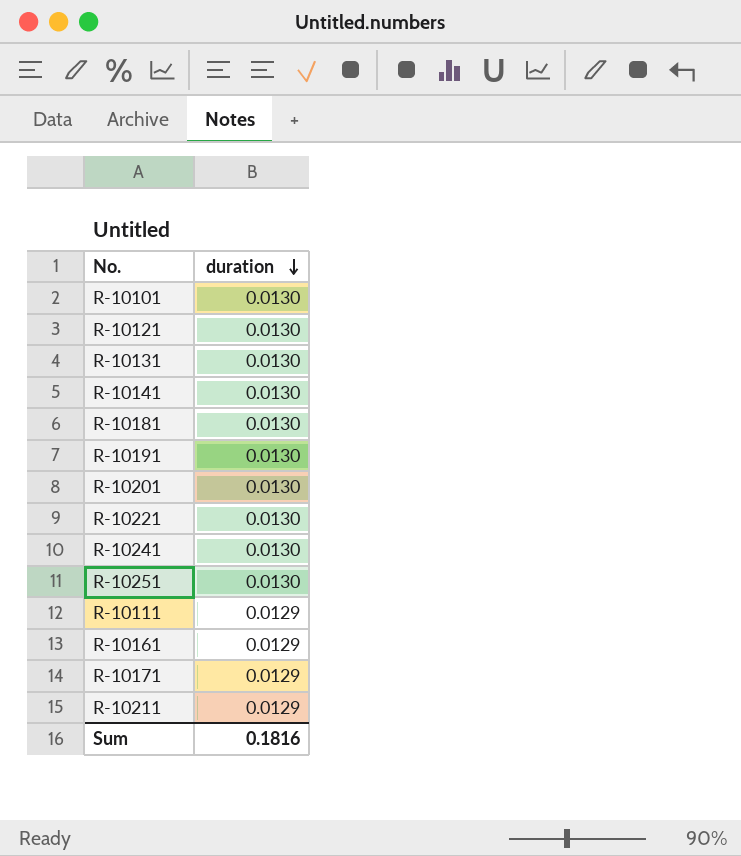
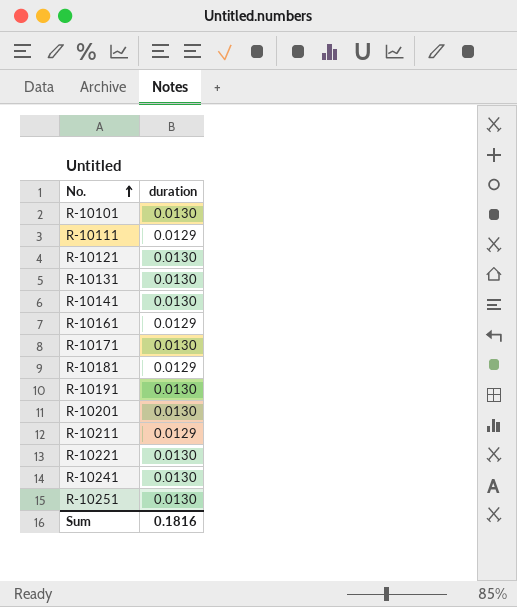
row order: duration descending -> No. ascending
R-10171 | duration: 0.0129 -> 0.0130
R-10181 | duration: 0.0130 -> 0.0129

